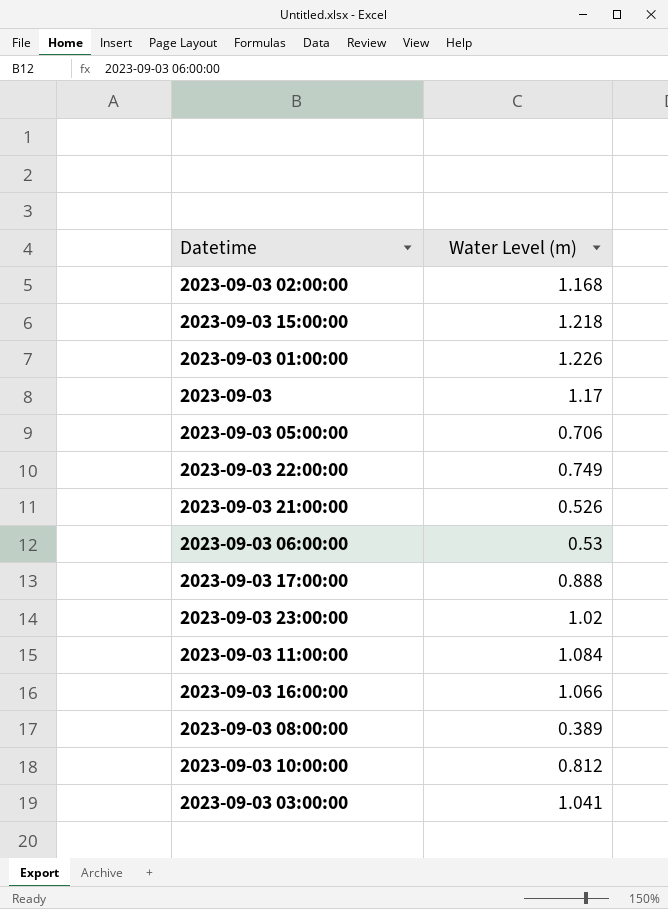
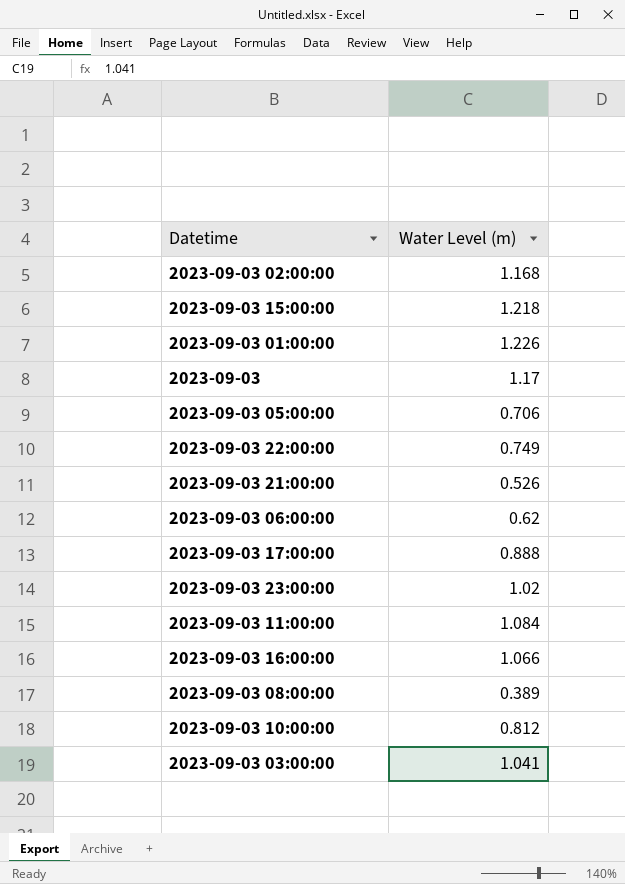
2023-09-03 06:00:00 | Water Level (m): 0.53 -> 0.62

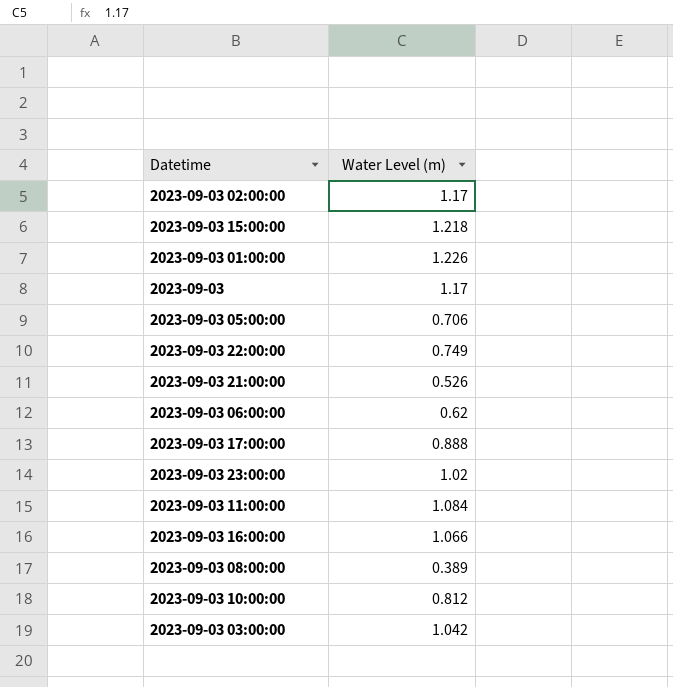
2023-09-03 02:00:00 | Water Level (m): 1.168 -> 1.17
2023-09-03 03:00:00 | Water Level (m): 1.041 -> 1.042

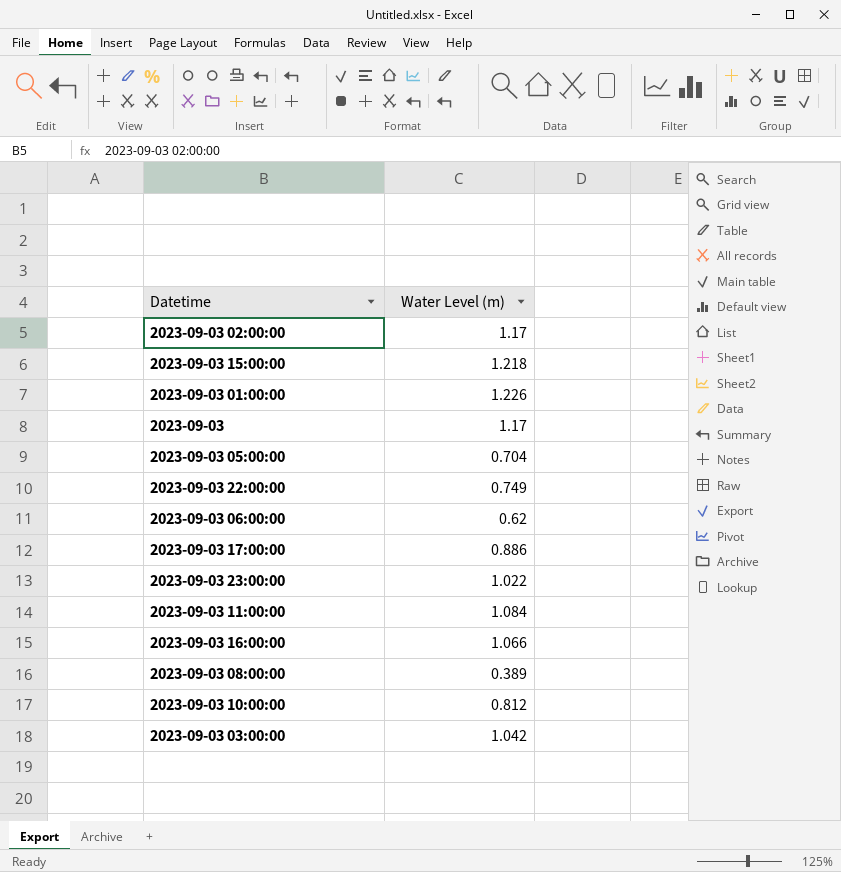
row 2023-09-03 21:00:00: 0.526 -> none
2023-09-03 05:00:00 | Water Level (m): 0.706 -> 0.704
2023-09-03 17:00:00 | Water Level (m): 0.888 -> 0.886
2023-09-03 23:00:00 | Water Level (m): 1.02 -> 1.022

